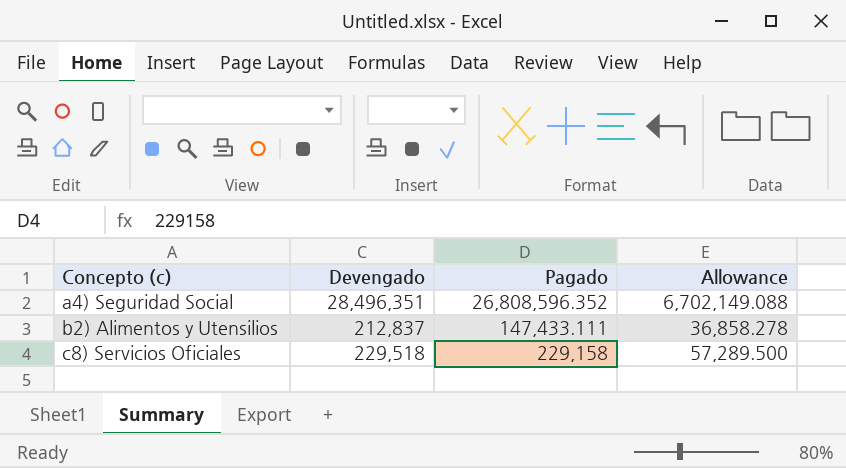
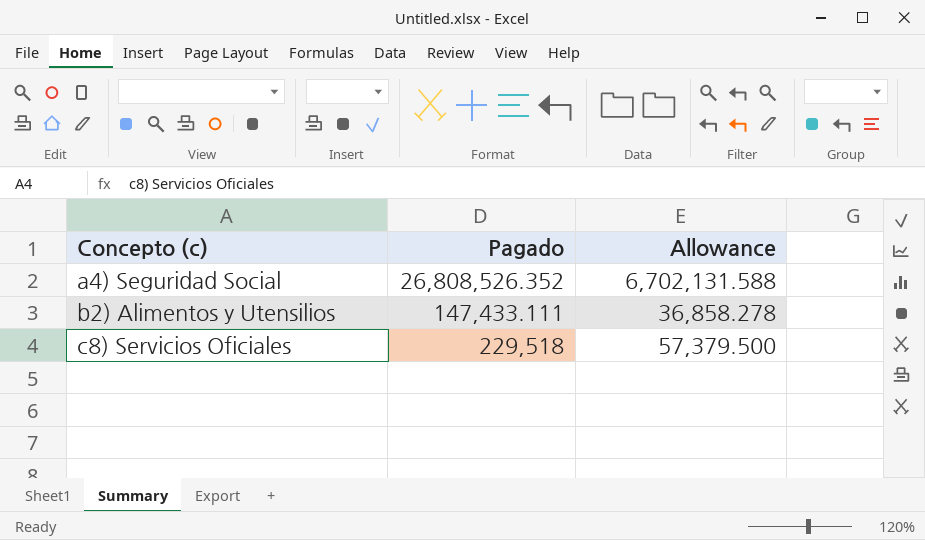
column Devengado | position: 2 -> none
a4) Seguridad Social | Pagado: 26,808,596.352 -> 26,808,526.352
a4) Seguridad Social | Allowance: 6,702,149.088 -> 6,702,131.588
c8) Servicios Oficiales | Pagado: 229,158 -> 229,518
c8) Servicios Oficiales | Allowance: 57,289.500 -> 57,379.500

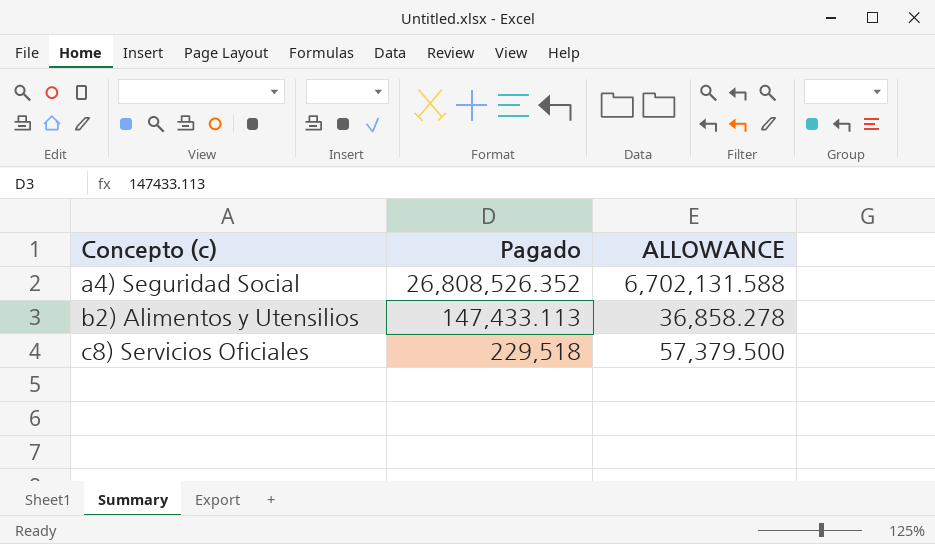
column name: Allowance -> ALLOWANCE
b2) Alimentos y Utensilios | Pagado: 147,433.111 -> 147,433.113

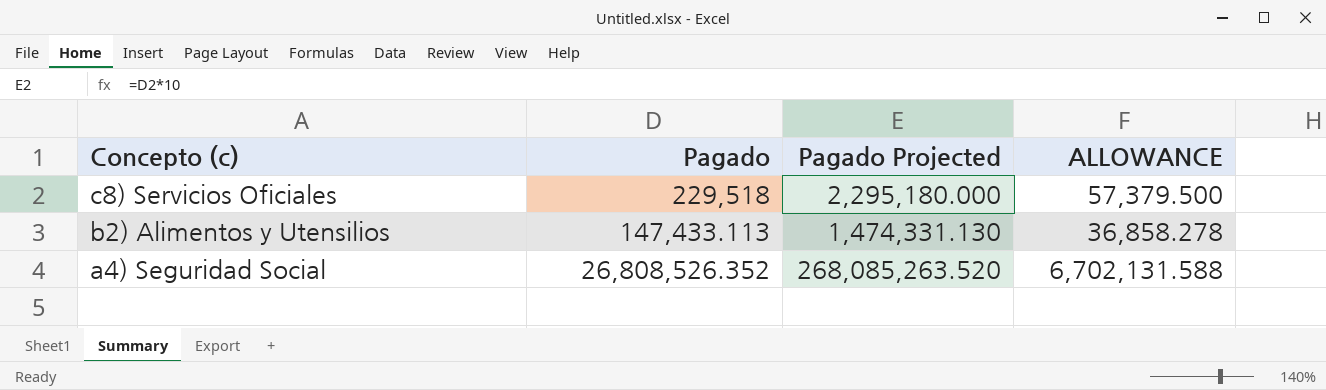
row order: Concepto (c) ascending -> Concepto (c) descending
column Pagado Projected | formula: none -> [Pagado] * 10

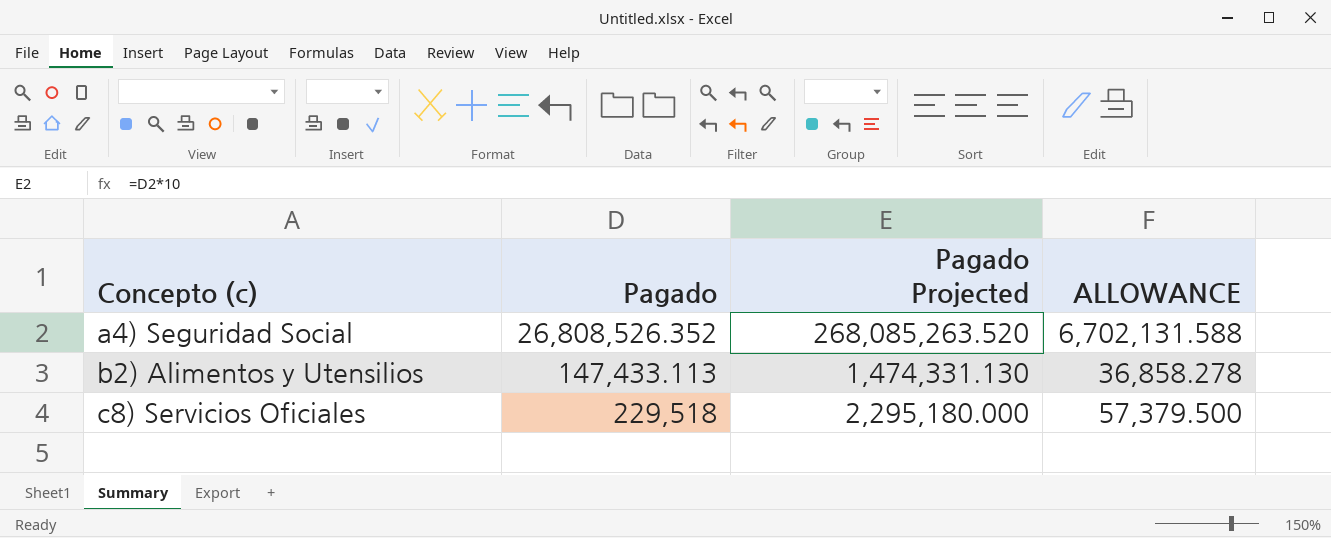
row order: Concepto (c) descending -> Concepto (c) ascending

